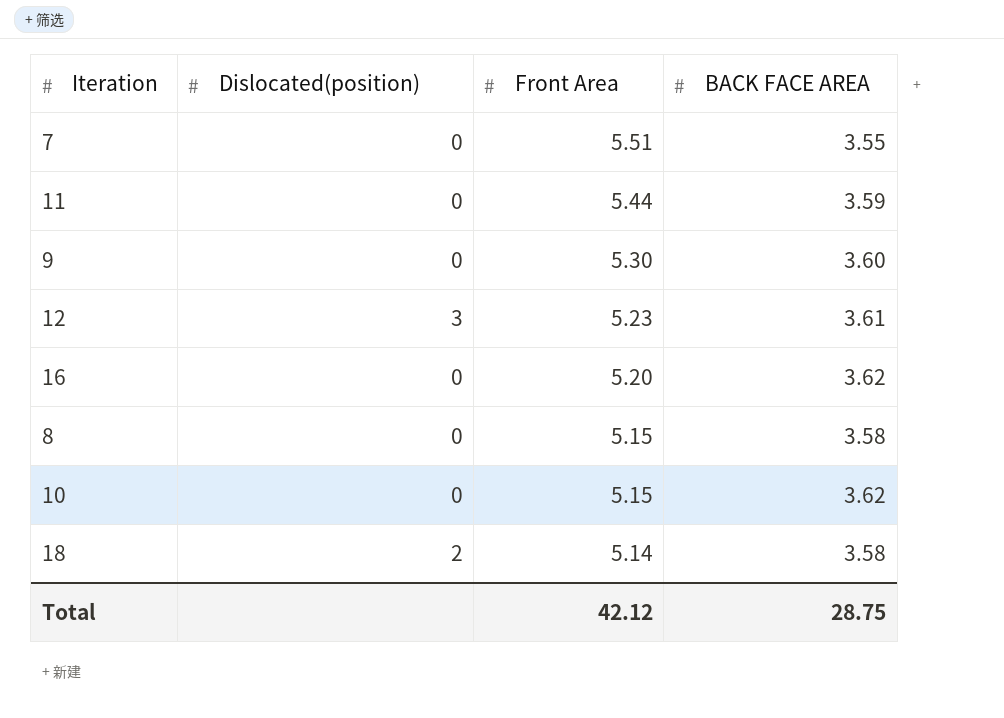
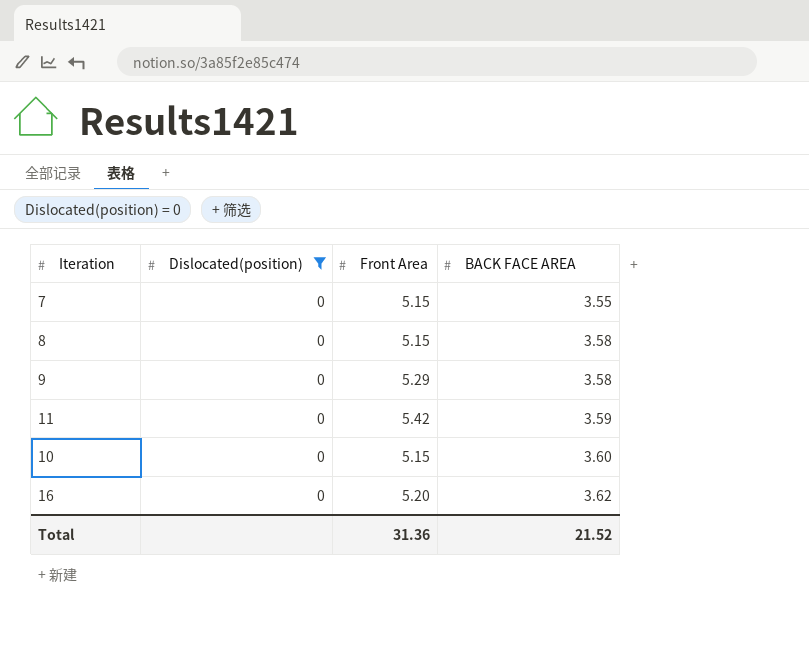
filter: none -> Dislocated(position) = 0
row order: Front Area descending -> BACK FACE AREA ascending
7 | Front Area: 5.51 -> 5.15
9 | Front Area: 5.30 -> 5.29
9 | BACK FACE AREA: 3.60 -> 3.58
11 | Front Area: 5.44 -> 5.42
10 | BACK FACE AREA: 3.62 -> 3.60
Total | Front Area: 42.12 -> 31.36
Total | BACK FACE AREA: 28.75 -> 21.52

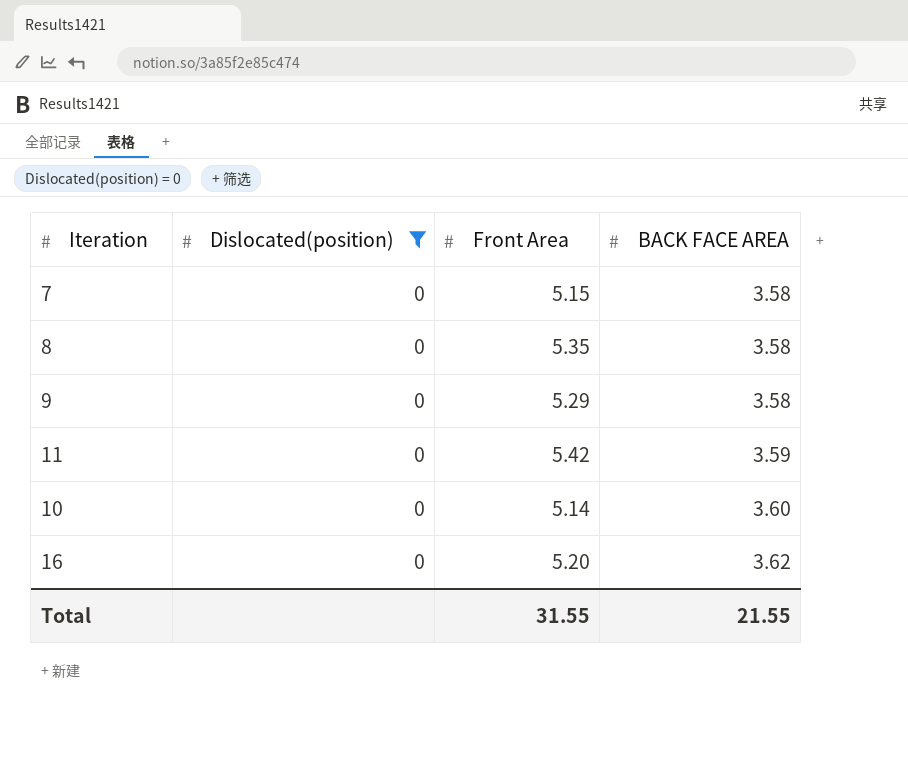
7 | BACK FACE AREA: 3.55 -> 3.58
8 | Front Area: 5.15 -> 5.35
10 | Front Area: 5.15 -> 5.14
Total | Front Area: 31.36 -> 31.55
Total | BACK FACE AREA: 21.52 -> 21.55

